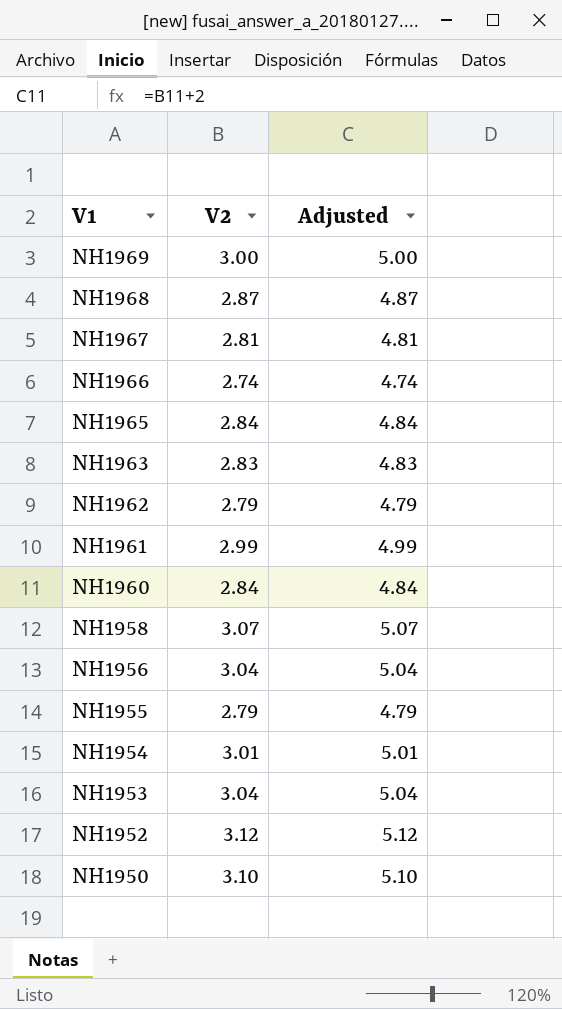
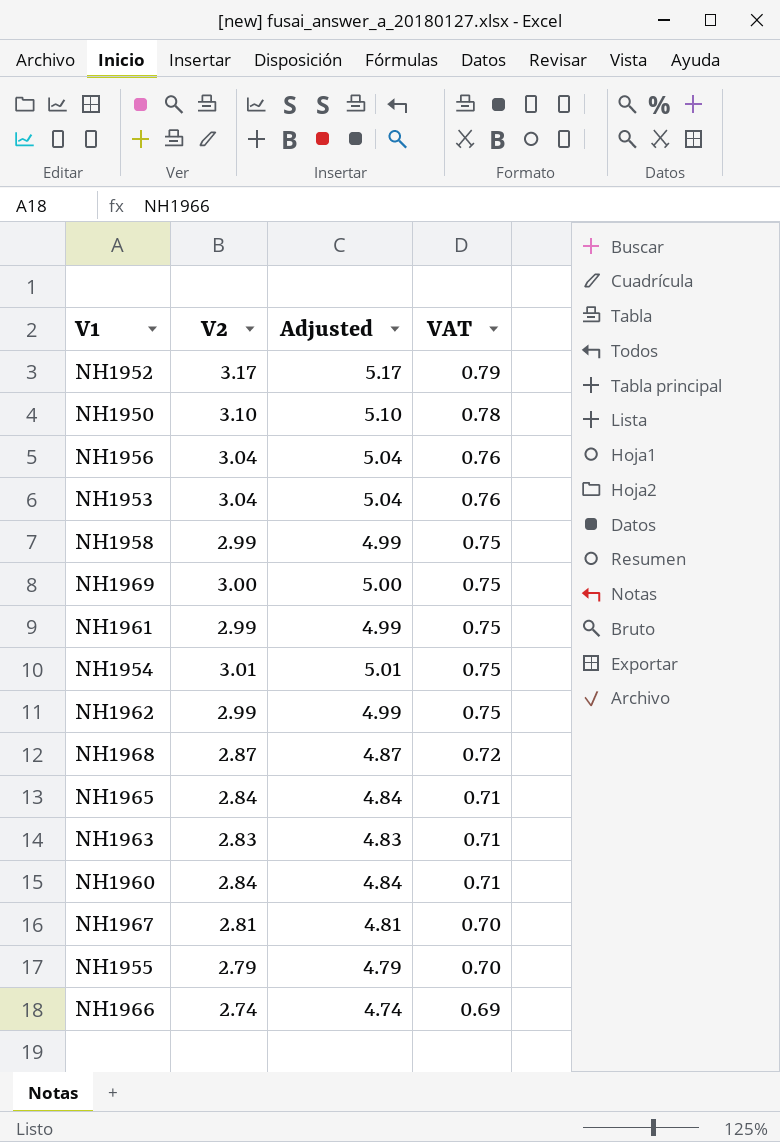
row order: V1 descending -> VAT descending
column VAT | formula: none -> [V2] * 0.25
NH1952 | V2: 3.12 -> 3.17
NH1952 | Adjusted: 5.12 -> 5.17
NH1958 | V2: 3.07 -> 2.99
NH1958 | Adjusted: 5.07 -> 4.99
NH1962 | V2: 2.79 -> 2.99
NH1962 | Adjusted: 4.79 -> 4.99

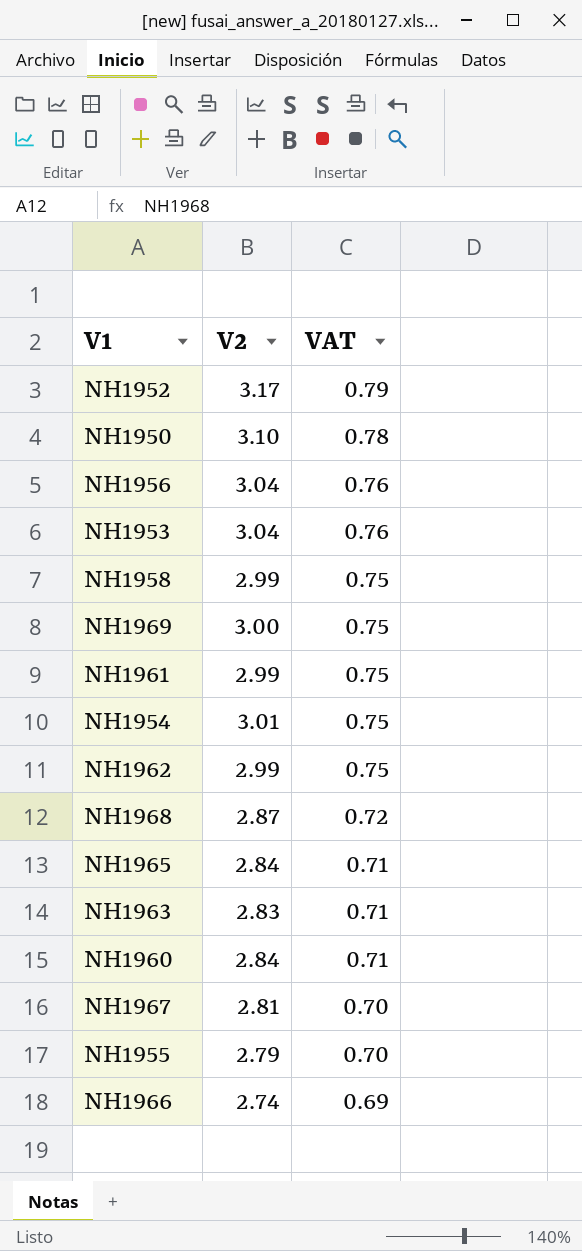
column Adjusted | formula: [V2] + 2 -> none

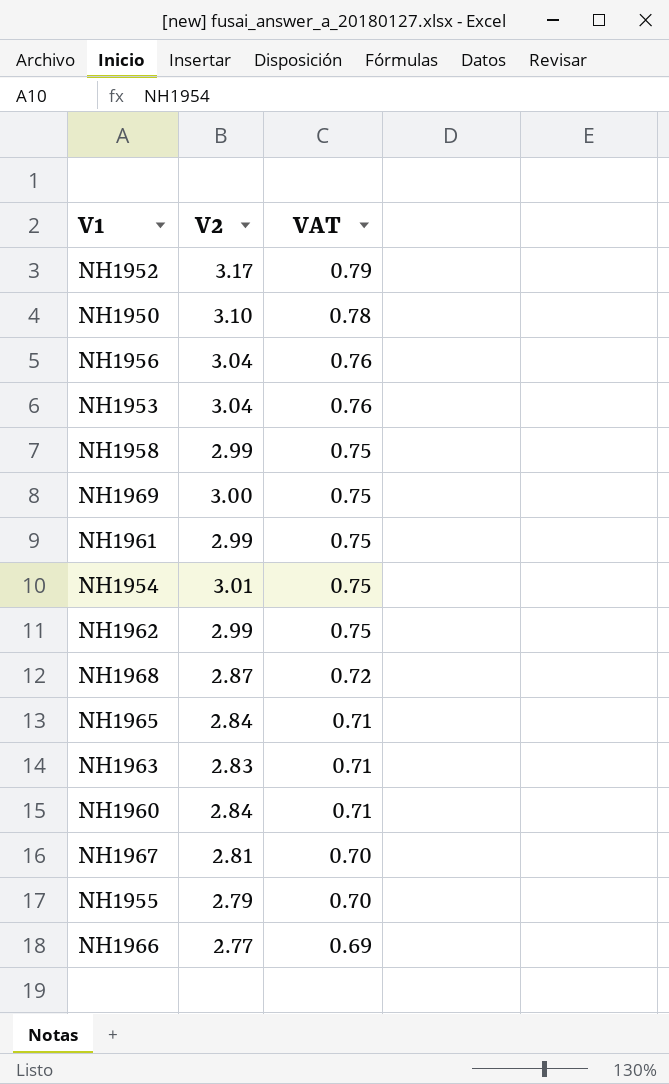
NH1966 | V2: 2.74 -> 2.77

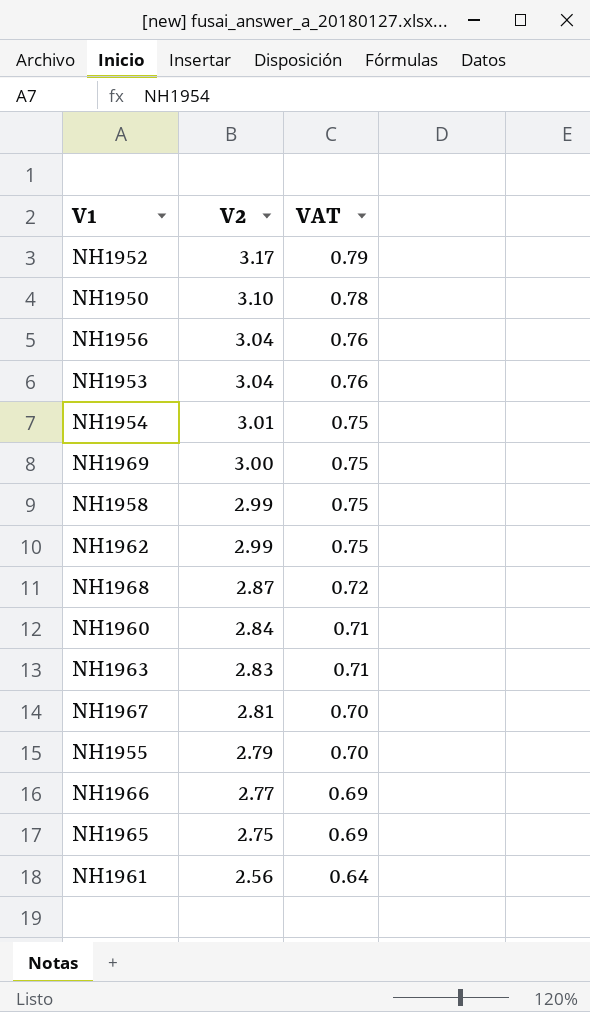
row order: VAT descending -> V2 descending
NH1965 | V2: 2.84 -> 2.75
NH1965 | VAT: 0.71 -> 0.69
NH1961 | V2: 2.99 -> 2.56
NH1961 | VAT: 0.75 -> 0.64

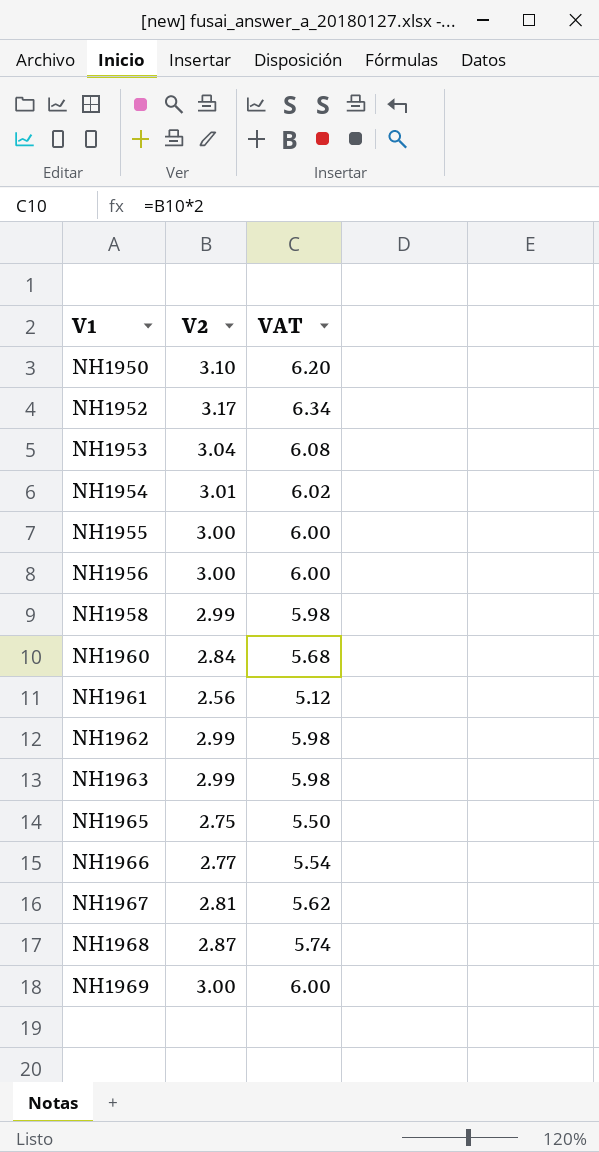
row order: V2 descending -> V1 ascending
column VAT | formula: [V2] * 0.25 -> [V2] * 2
NH1955 | V2: 2.79 -> 3.00
NH1956 | V2: 3.04 -> 3.00
NH1963 | V2: 2.83 -> 2.99

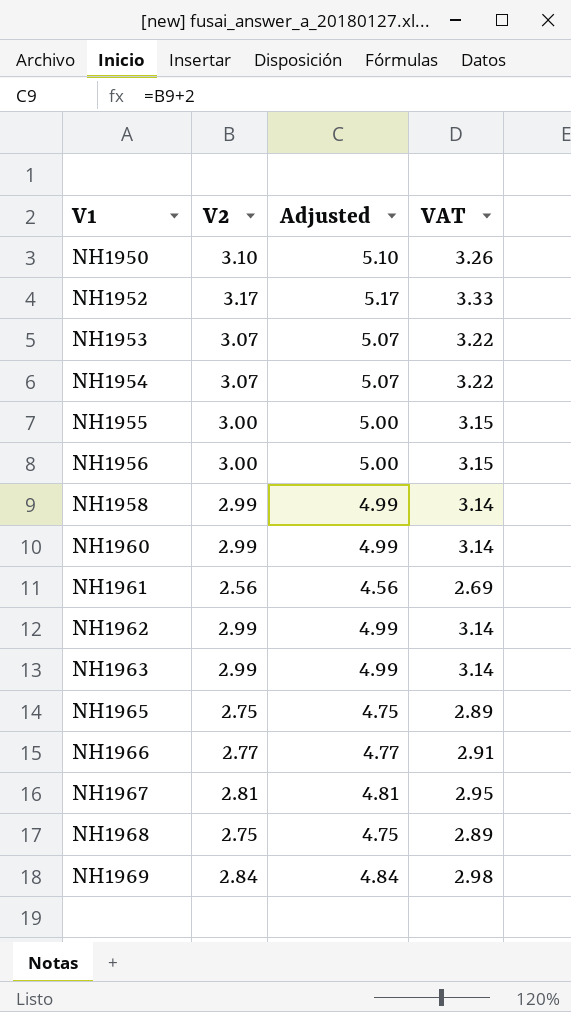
column Adjusted | formula: none -> [V2] + 2
column VAT | formula: [V2] * 2 -> [V2] * 1.05
NH1953 | V2: 3.04 -> 3.07
NH1954 | V2: 3.01 -> 3.07
NH1960 | V2: 2.84 -> 2.99
NH1968 | V2: 2.87 -> 2.75
NH1969 | V2: 3.00 -> 2.84

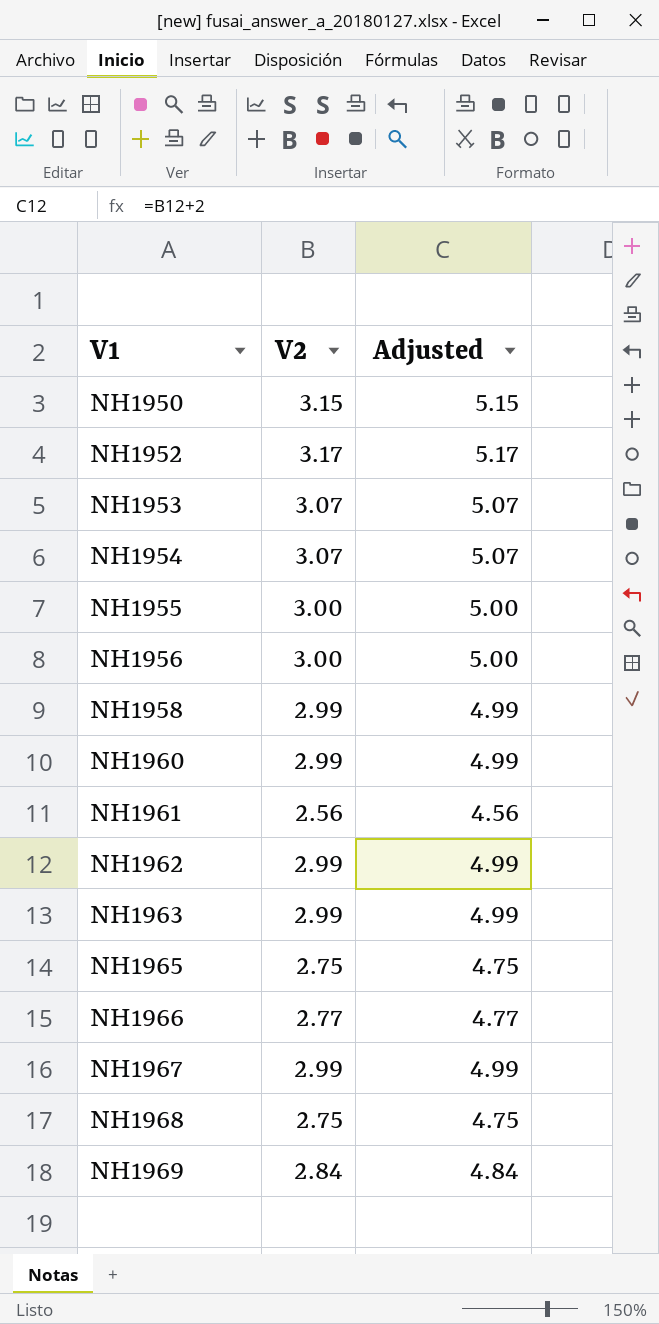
column VAT | formula: [V2] * 1.05 -> none
NH1950 | V2: 3.10 -> 3.15
NH1950 | Adjusted: 5.10 -> 5.15
NH1967 | V2: 2.81 -> 2.99
NH1967 | Adjusted: 4.81 -> 4.99

